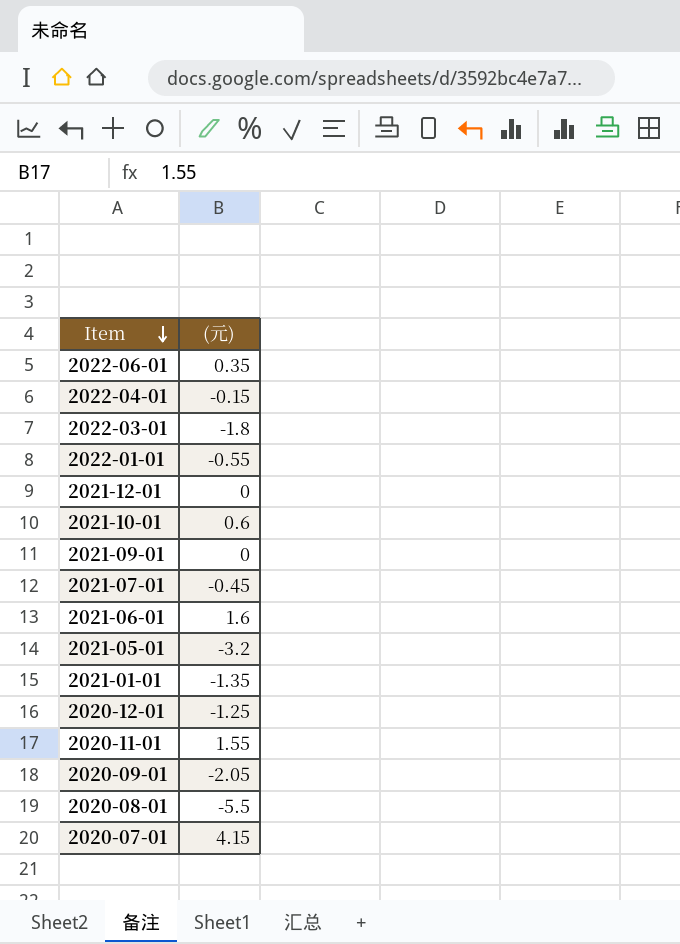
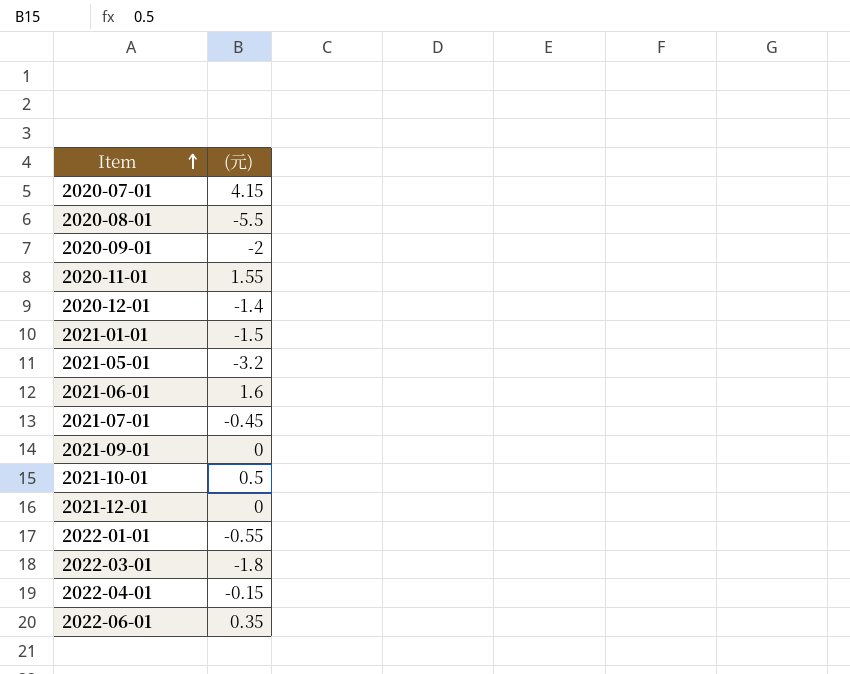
row order: Item descending -> Item ascending
2020-09-01 | (元): -2.05 -> -2
2020-12-01 | (元): -1.25 -> -1.4
2021-01-01 | (元): -1.35 -> -1.5
2021-10-01 | (元): 0.6 -> 0.5

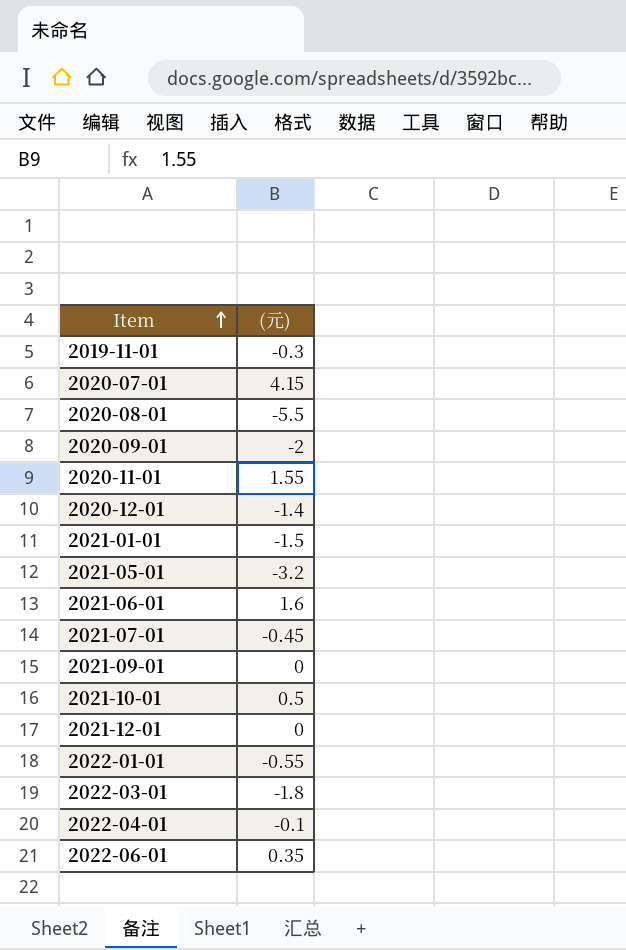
row 2019-11-01: none -> -0.3
2022-04-01 | (元): -0.15 -> -0.1

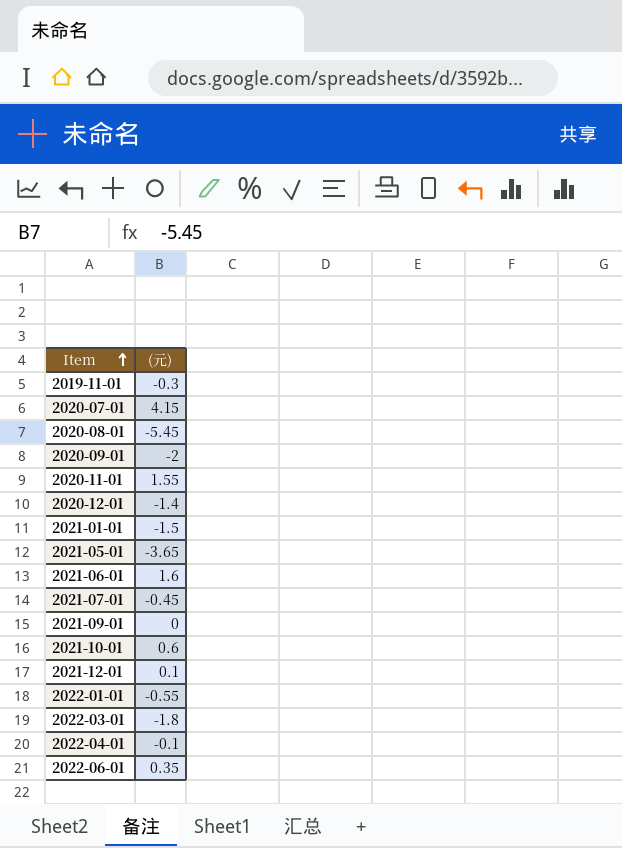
2020-08-01 | (元): -5.5 -> -5.45
2021-05-01 | (元): -3.2 -> -3.65
2021-10-01 | (元): 0.5 -> 0.6
2021-12-01 | (元): 0 -> 0.1

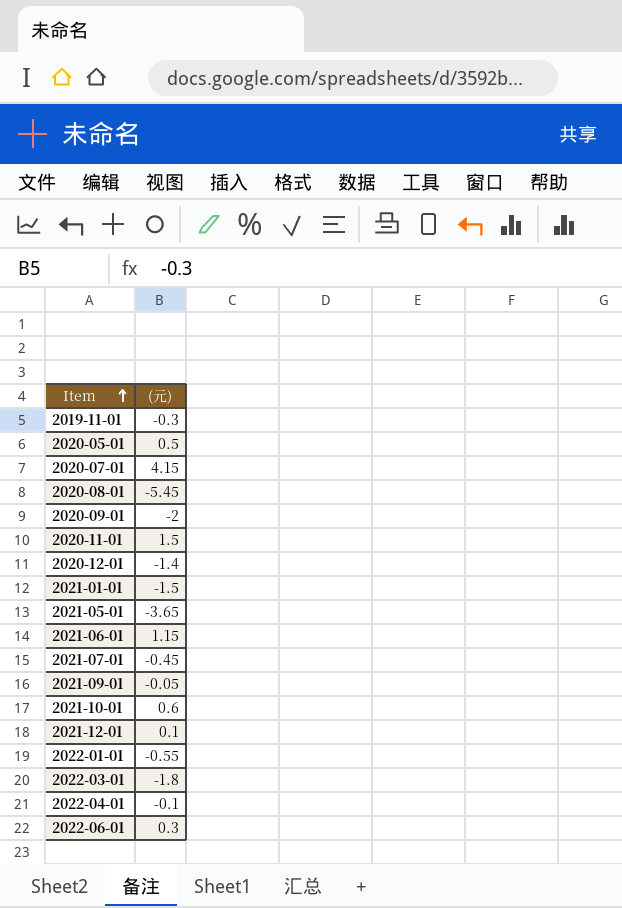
row 2020-05-01: none -> 0.5
2020-11-01 | (元): 1.55 -> 1.5
2021-06-01 | (元): 1.6 -> 1.15
2021-09-01 | (元): 0 -> -0.05
2022-06-01 | (元): 0.35 -> 0.3

